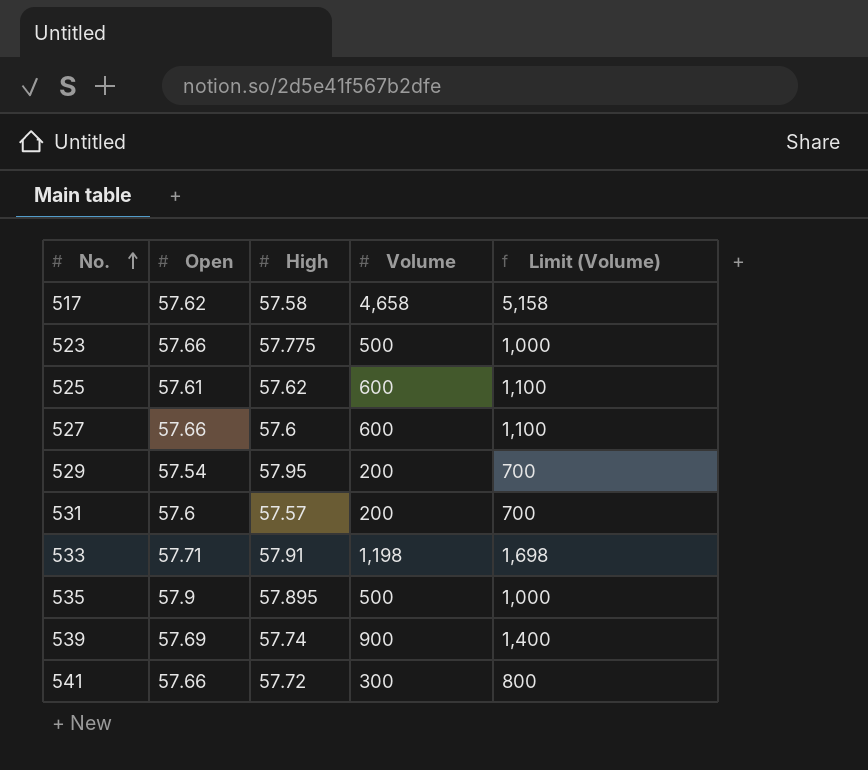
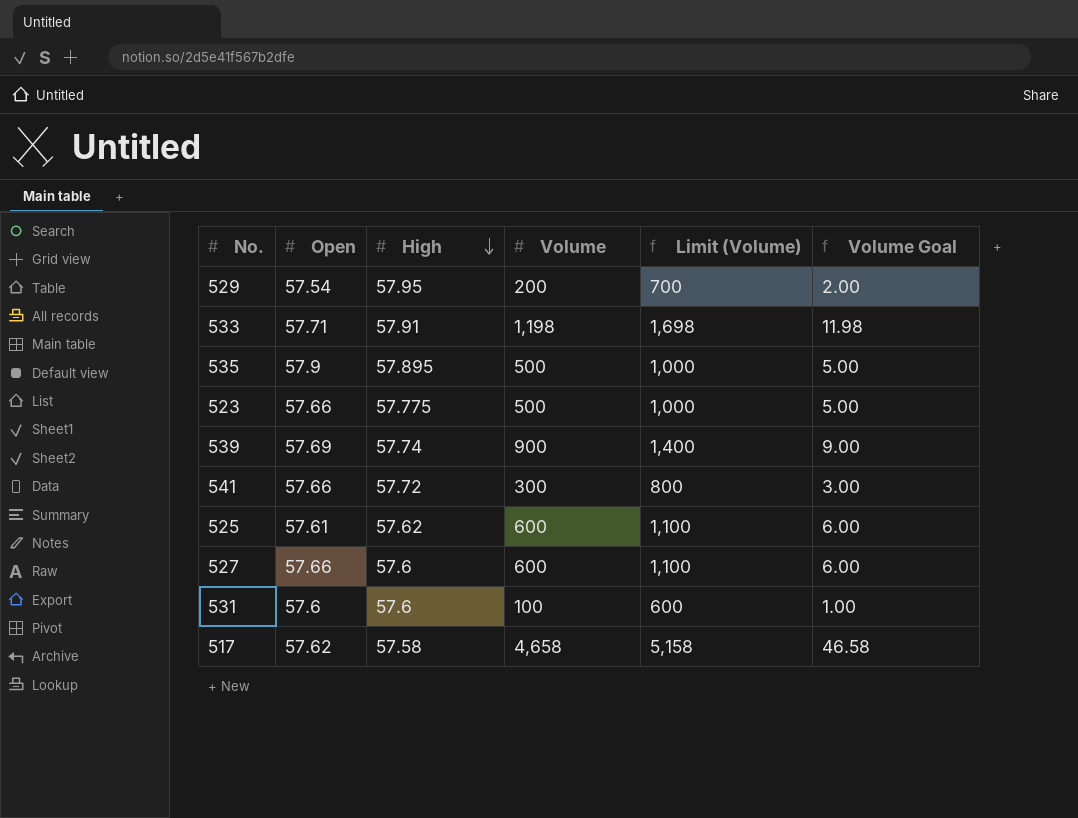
row order: No. ascending -> High descending
column Volume Goal | formula: none -> [Volume] * 0.01
531 | High: 57.57 -> 57.6
531 | Volume: 200 -> 100
531 | Limit (Volume): 700 -> 600

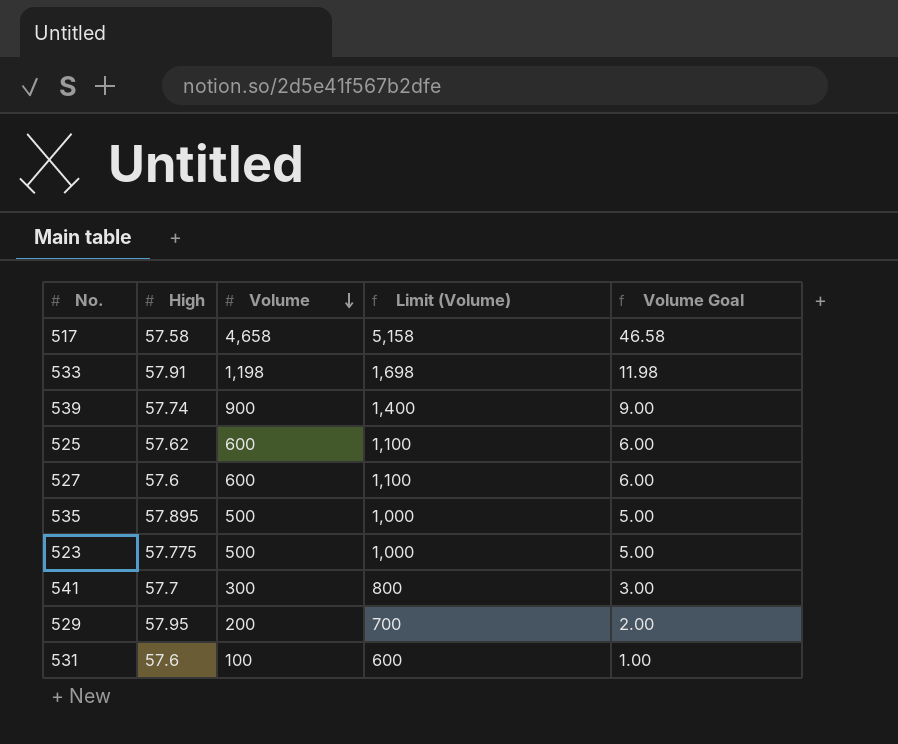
row order: High descending -> Volume descending
column Open | position: 2 -> none
541 | High: 57.72 -> 57.7

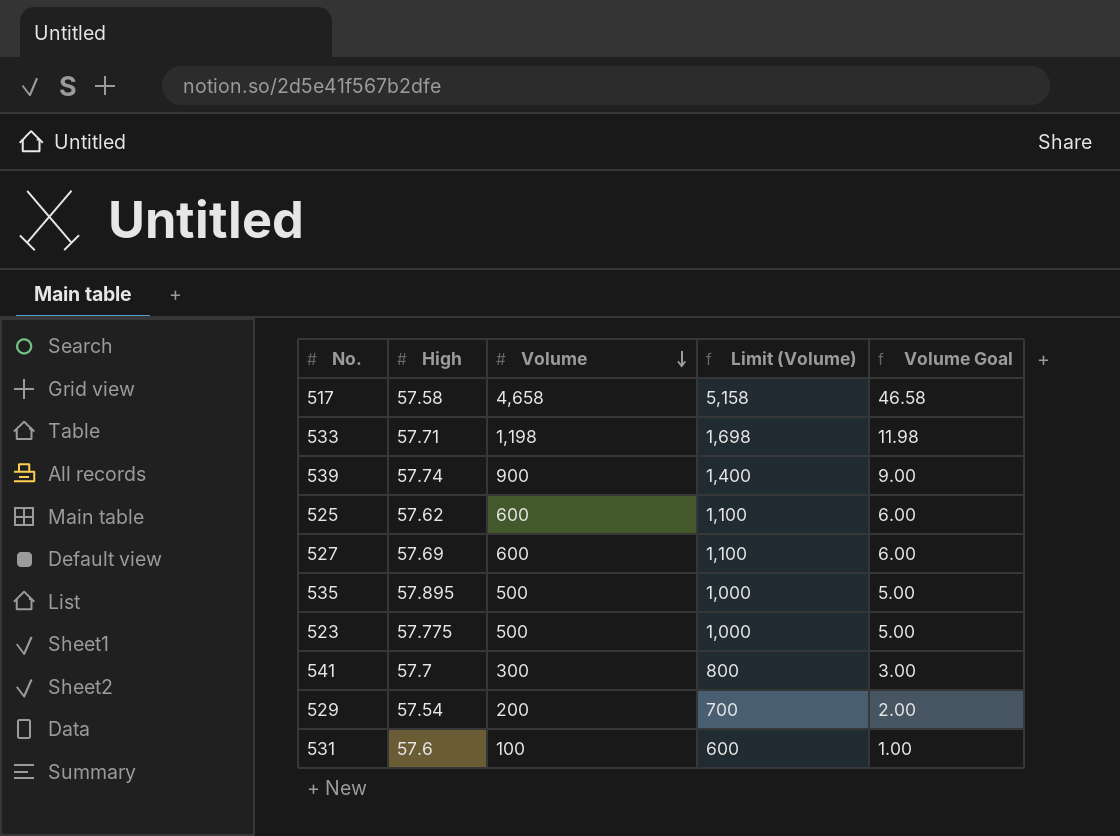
533 | High: 57.91 -> 57.71
527 | High: 57.6 -> 57.69
529 | High: 57.95 -> 57.54

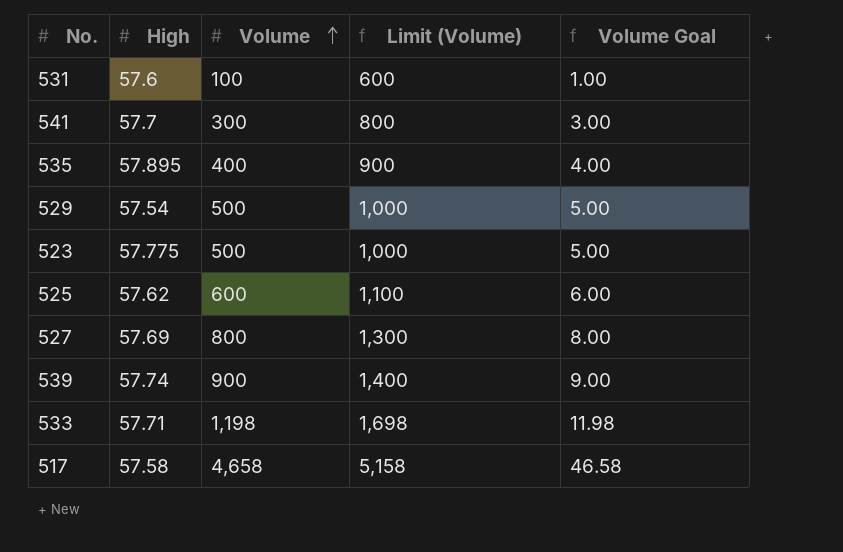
row order: Volume descending -> Volume ascending
535 | Volume: 500 -> 400
535 | Limit (Volume): 1,000 -> 900
535 | Volume Goal: 5.00 -> 4.00
529 | Volume: 200 -> 500
529 | Limit (Volume): 700 -> 1,000
529 | Volume Goal: 2.00 -> 5.00
527 | Volume: 600 -> 800
527 | Limit (Volume): 1,100 -> 1,300
527 | Volume Goal: 6.00 -> 8.00

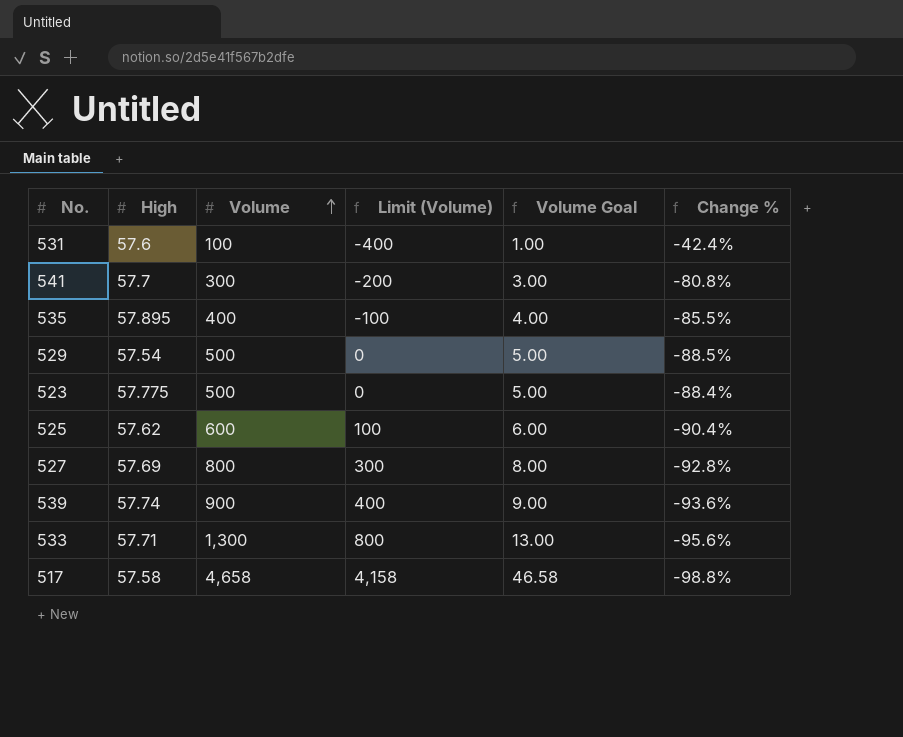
column Limit (Volume) | formula: [Volume] + 500 -> [Volume] - 500
column Change % | formula: none -> ([High] - [Volume]) / [Volume]
533 | Volume: 1,198 -> 1,300
533 | Volume Goal: 11.98 -> 13.00

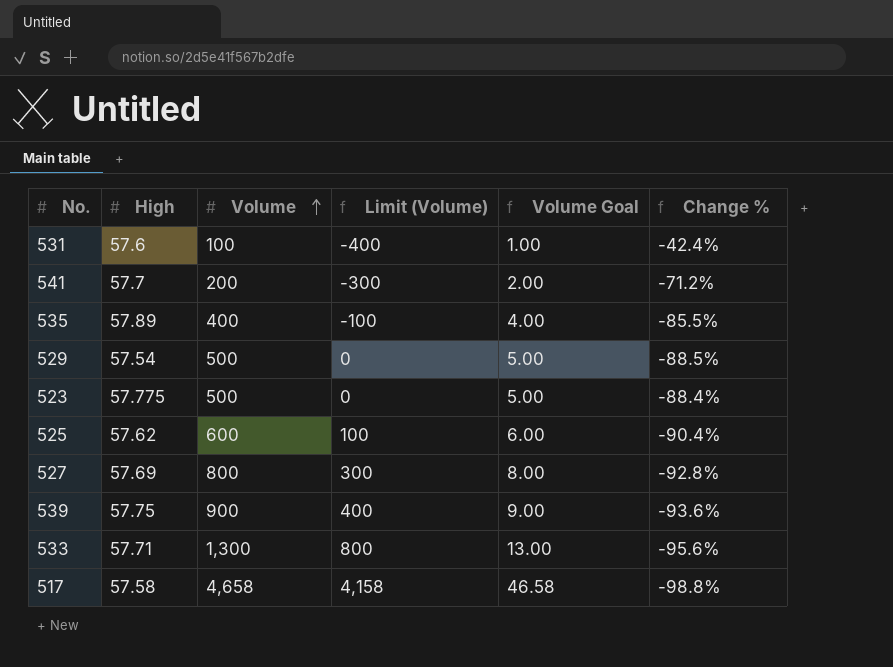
541 | Volume: 300 -> 200
541 | Limit (Volume): -200 -> -300
541 | Volume Goal: 3.00 -> 2.00
541 | Change %: -80.8% -> -71.2%
535 | High: 57.895 -> 57.89
539 | High: 57.74 -> 57.75

